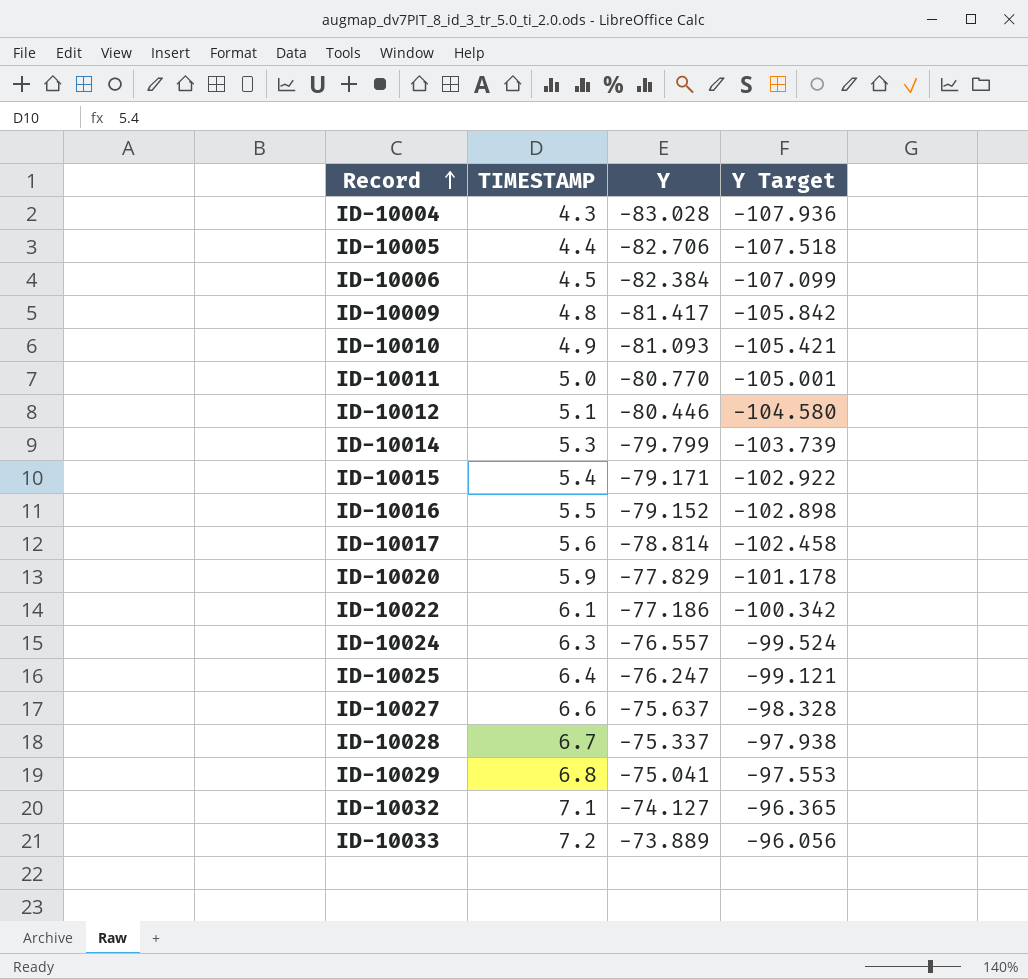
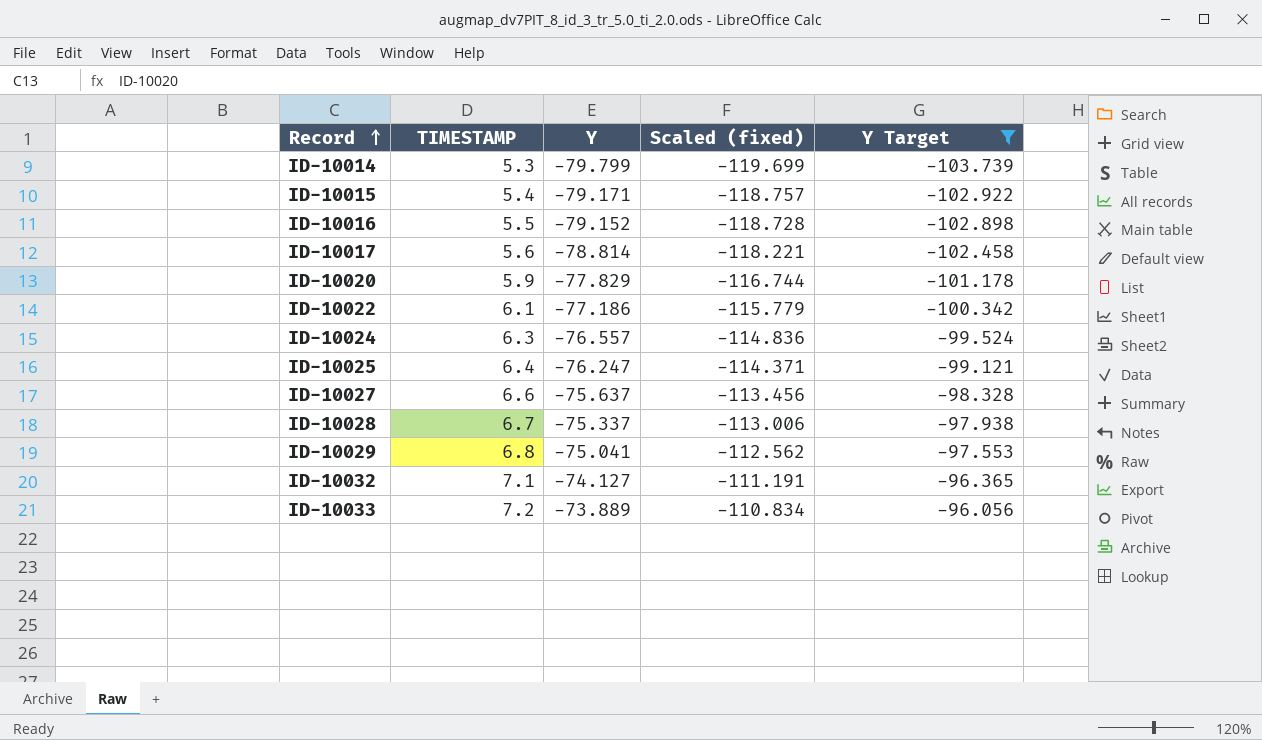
filter: none -> Y Target >= -103.739
column Scaled (fixed) | formula: none -> [Y] * 1.5

